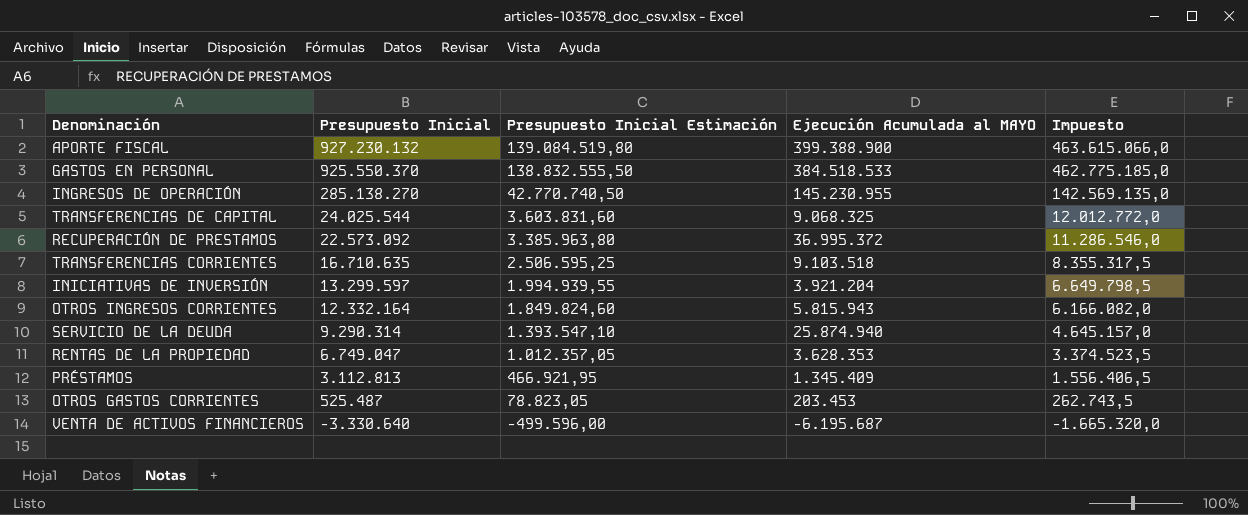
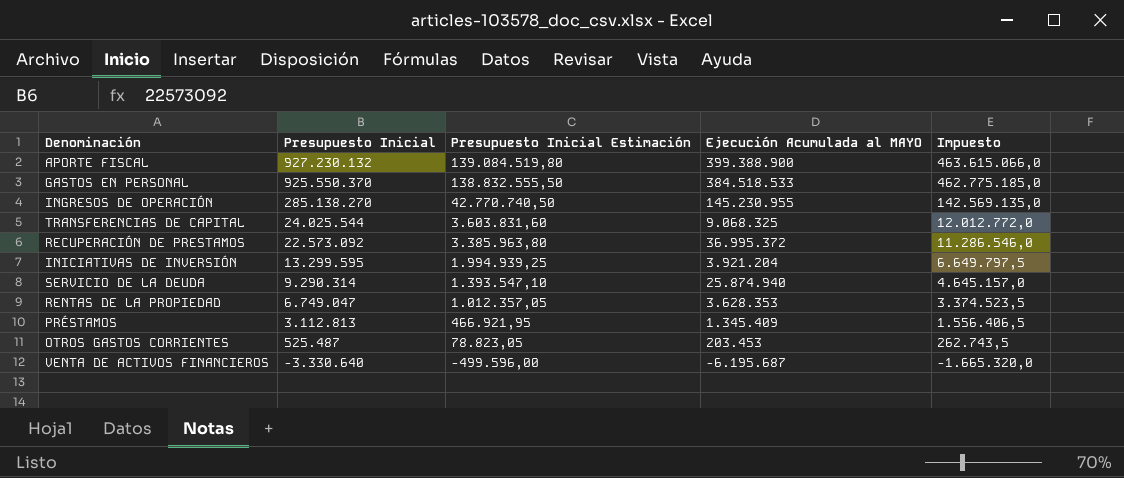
row TRANSFERENCIAS CORRIENTES: 16.710.635 | 2.506.595,25 | 9.103.518 | 8.355.317,5 -> none
row OTROS INGRESOS CORRIENTES: 12.332.164 | 1.849.824,60 | 5.815.943 | 6.166.082,0 -> none
INICIATIVAS DE INVERSIÓN | Presupuesto Inicial: 13.299.597 -> 13.299.595
INICIATIVAS DE INVERSIÓN | Presupuesto Inicial Estimación: 1.994.939,55 -> 1.994.939,25
INICIATIVAS DE INVERSIÓN | Impuesto: 6.649.798,5 -> 6.649.797,5

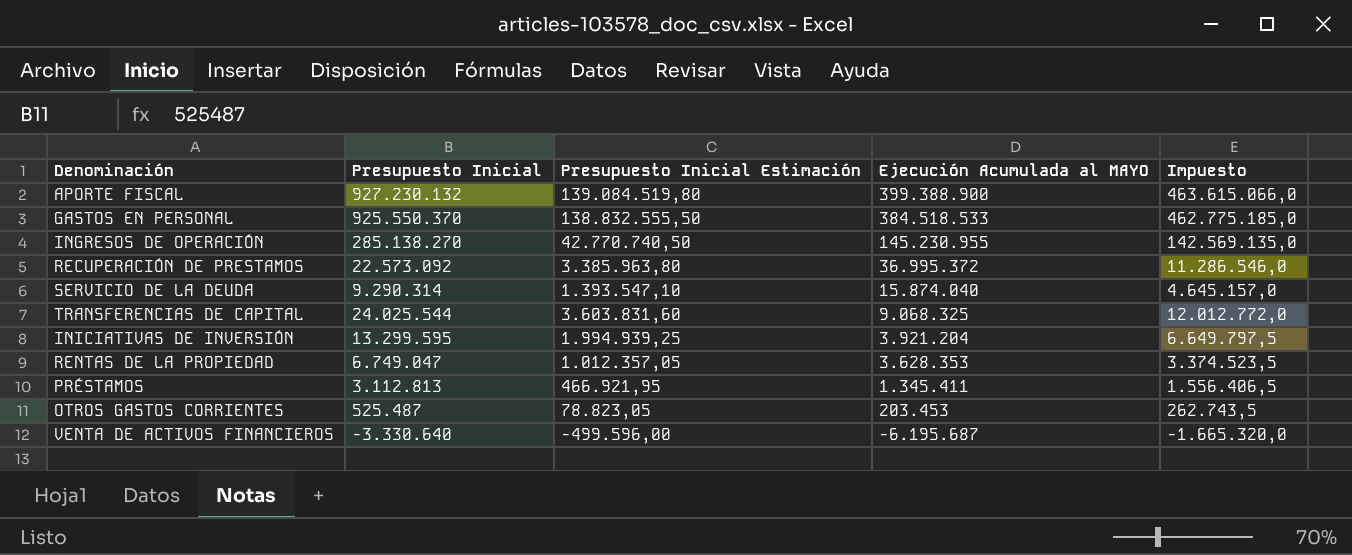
row order: Presupuesto Inicial descending -> Ejecución Acumulada al MAYO descending
SERVICIO DE LA DEUDA | Ejecución Acumulada al MAYO: 25.874.940 -> 15.874.040
PRÉSTAMOS | Ejecución Acumulada al MAYO: 1.345.409 -> 1.345.411

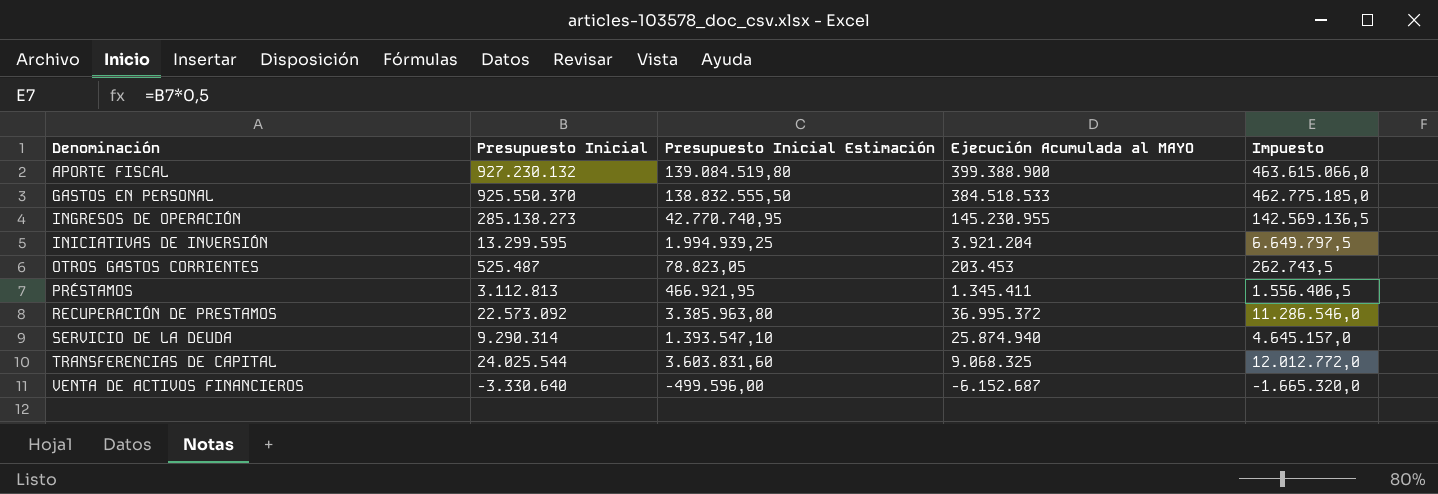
row order: Ejecución Acumulada al MAYO descending -> Denominación ascending
row RENTAS DE LA PROPIEDAD: 6.749.047 | 1.012.357,05 | 3.628.353 | 3.374.523,5 -> none
INGRESOS DE OPERACIÓN | Presupuesto Inicial: 285.138.270 -> 285.138.273
INGRESOS DE OPERACIÓN | Presupuesto Inicial Estimación: 42.770.740,50 -> 42.770.740,95
INGRESOS DE OPERACIÓN | Impuesto: 142.569.135,0 -> 142.569.136,5
SERVICIO DE LA DEUDA | Ejecución Acumulada al MAYO: 15.874.040 -> 25.874.940
VENTA DE ACTIVOS FINANCIEROS | Ejecución Acumulada al MAYO: -6.195.687 -> -6.152.687

